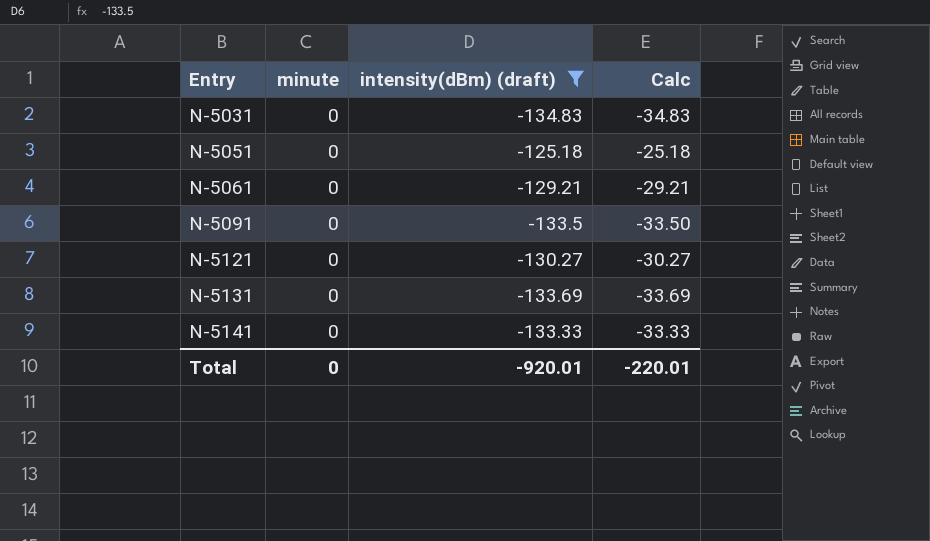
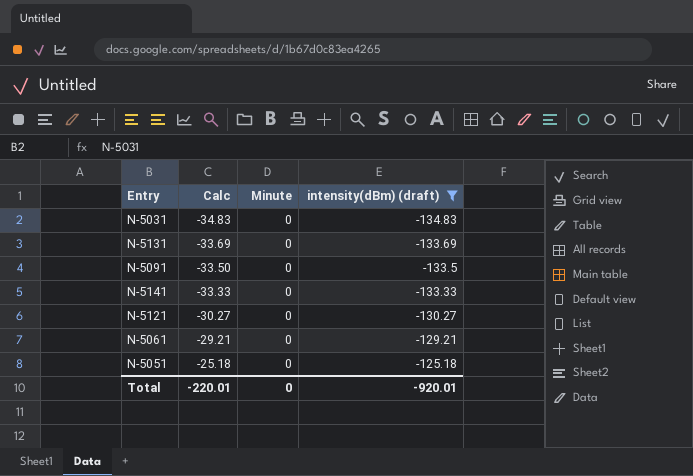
row order: Entry ascending -> Calc ascending
column Calc | position: 4 -> 2
column name: minute -> Minute

